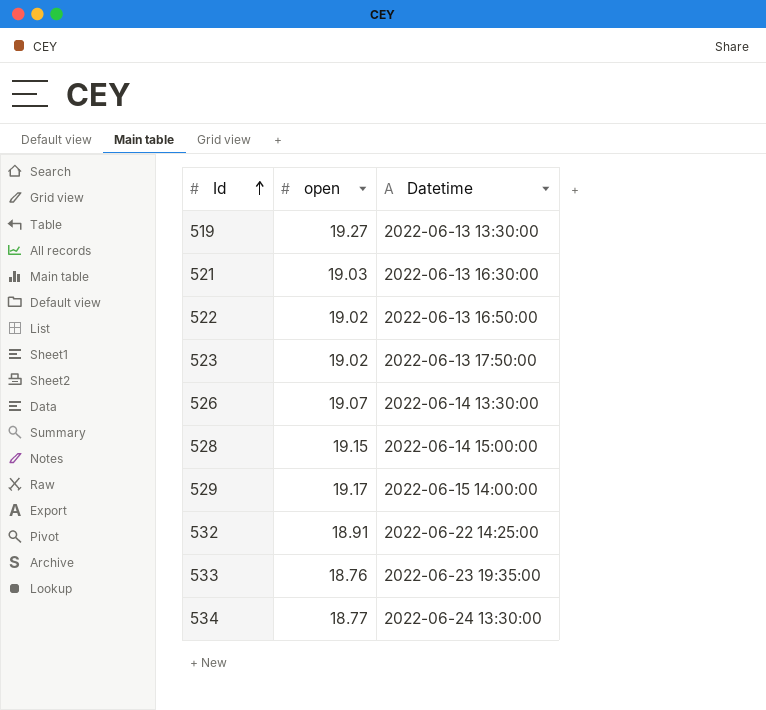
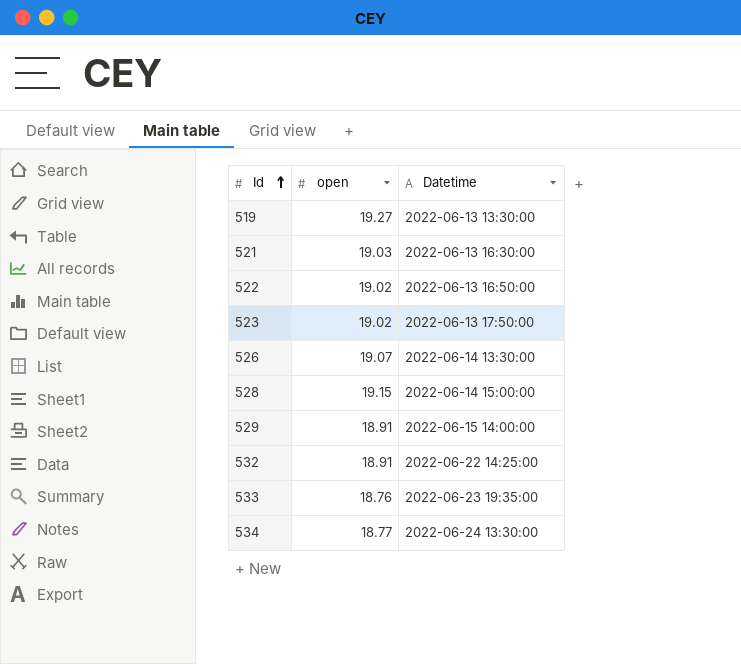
529 | open: 19.17 -> 18.91

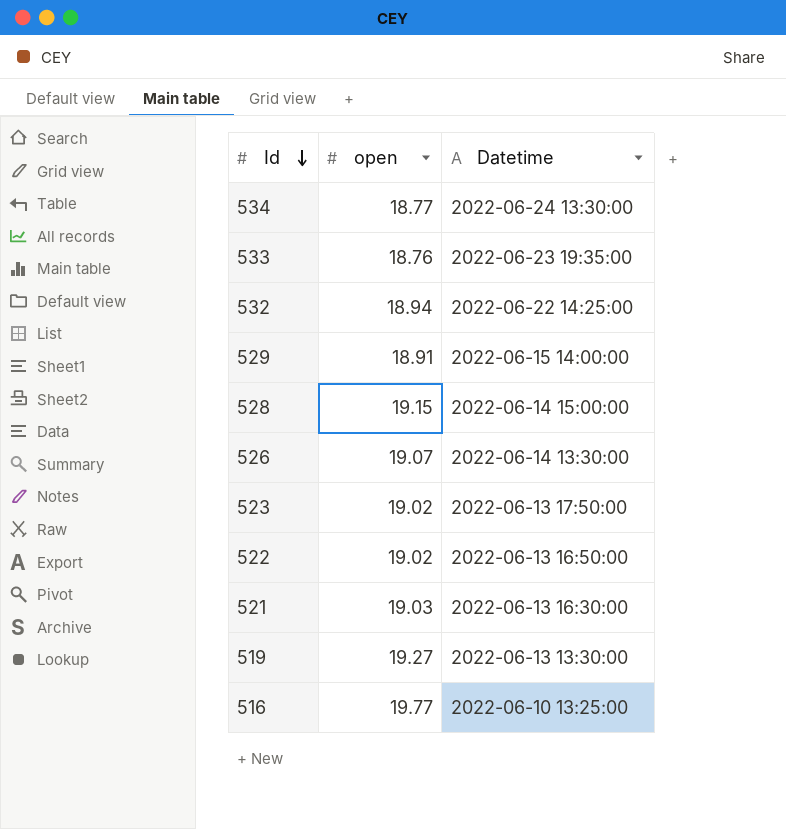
row order: Id ascending -> Id descending
532 | open: 18.91 -> 18.94
row 516: none -> 19.77 | 2022-06-10 13:25:00

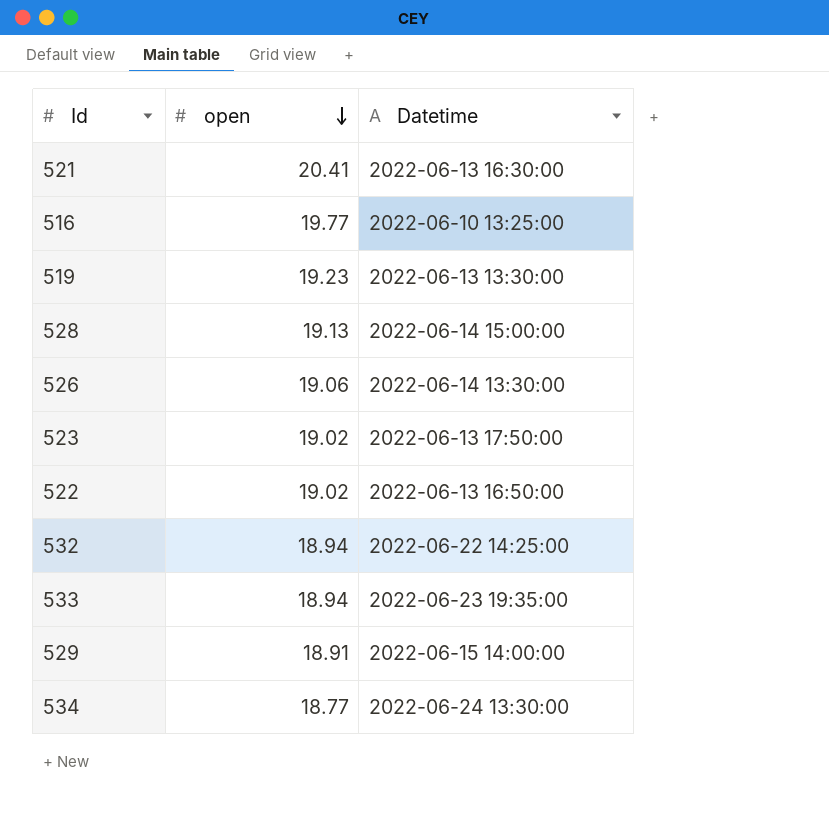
row order: Id descending -> open descending
521 | open: 19.03 -> 20.41
519 | open: 19.27 -> 19.23
528 | open: 19.15 -> 19.13
526 | open: 19.07 -> 19.06
533 | open: 18.76 -> 18.94

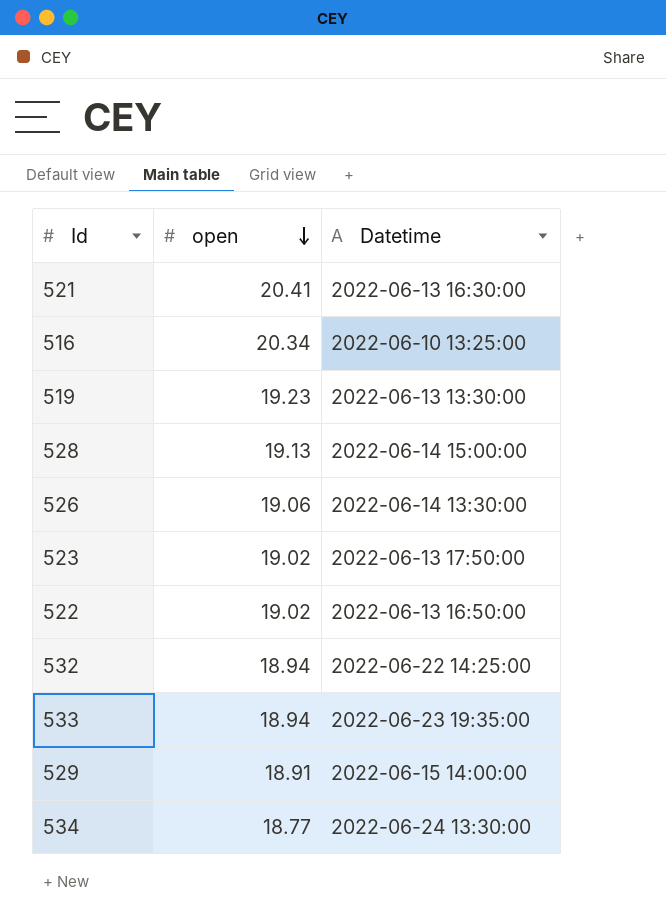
516 | open: 19.77 -> 20.34

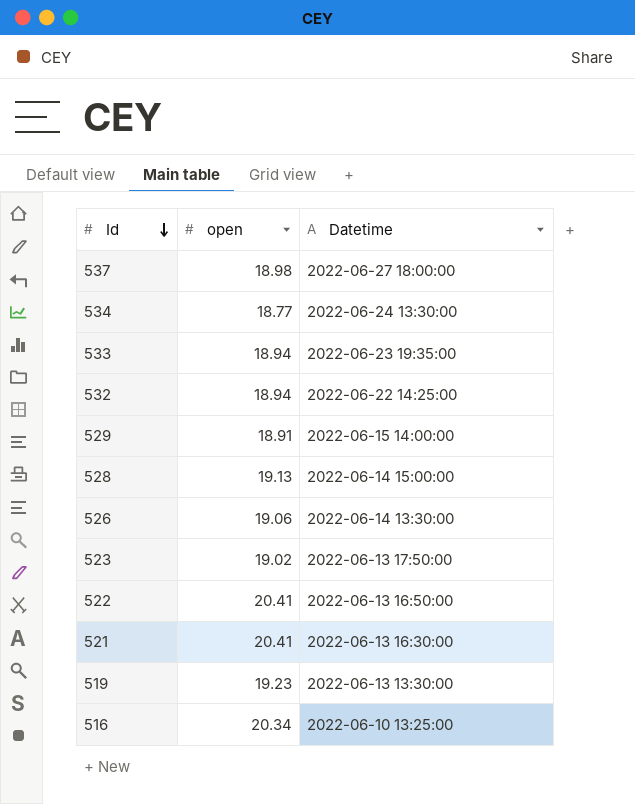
row order: open descending -> Id descending
row 537: none -> 18.98 | 2022-06-27 18:00:00
522 | open: 19.02 -> 20.41

